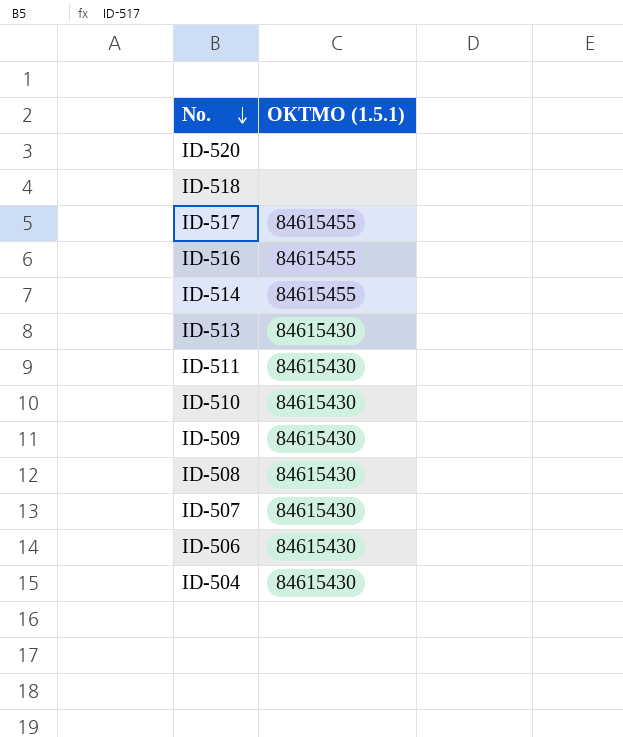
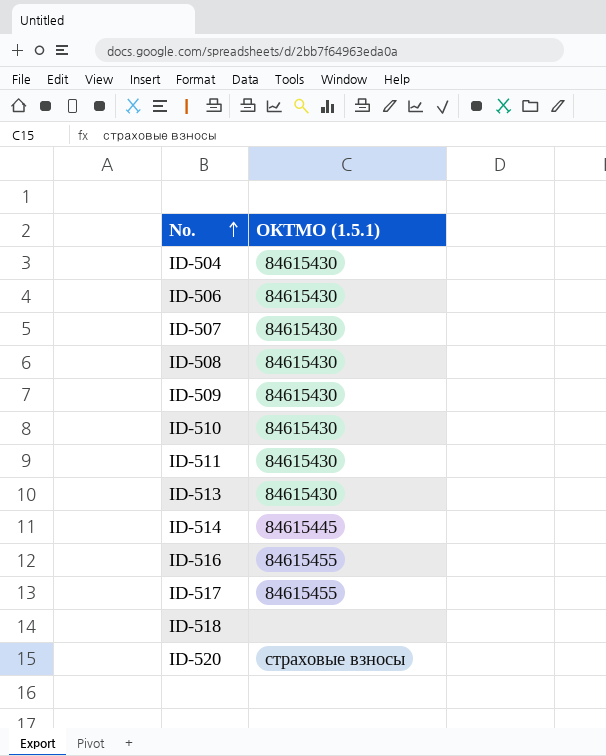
row order: No. descending -> No. ascending
ID-514 | ОКТМО (1.5.1): 84615455 -> 84615445
ID-520 | ОКТМО (1.5.1): none -> страховые взносы

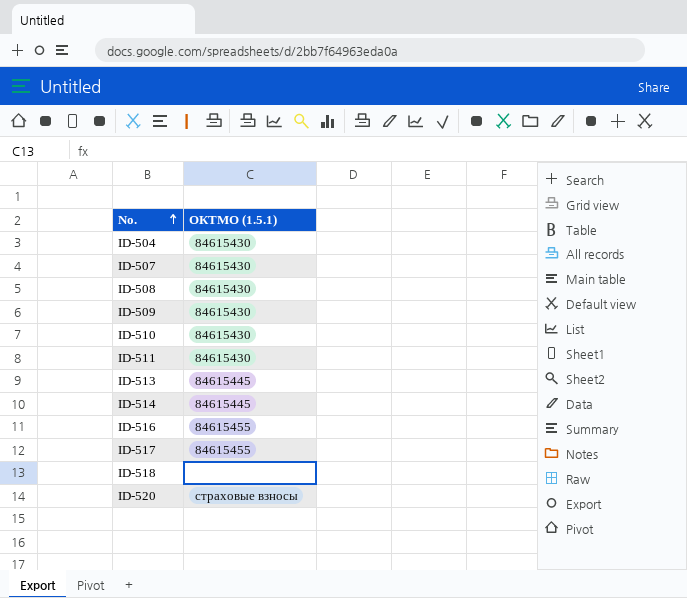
row ID-506: 84615430 -> none
ID-513 | ОКТМО (1.5.1): 84615430 -> 84615445

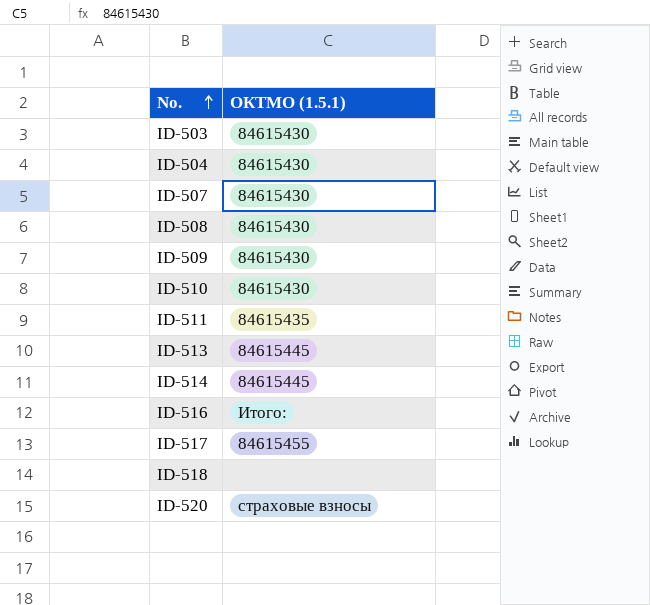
row ID-503: none -> 84615430
ID-511 | ОКТМО (1.5.1): 84615430 -> 84615435
ID-516 | ОКТМО (1.5.1): 84615455 -> Итого:

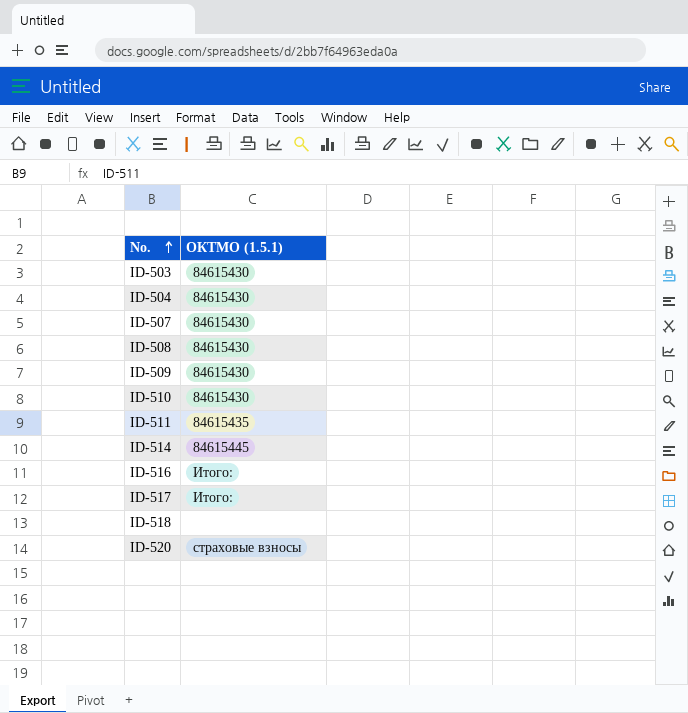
row ID-513: 84615445 -> none
ID-517 | ОКТМО (1.5.1): 84615455 -> Итого:

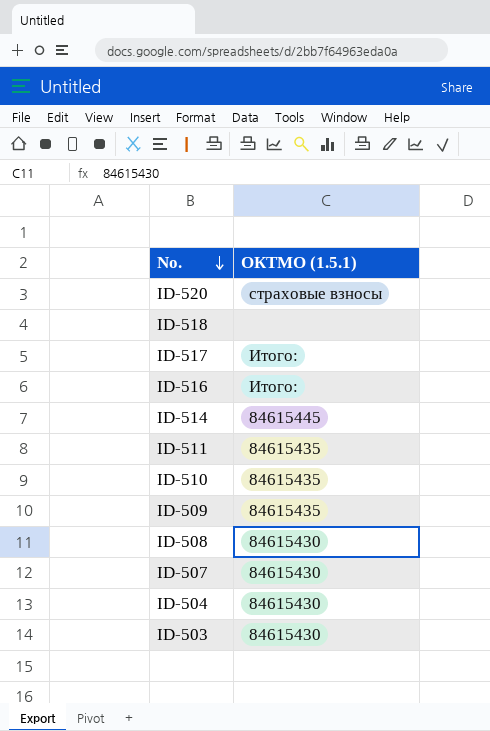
row order: No. ascending -> No. descending
ID-510 | ОКТМО (1.5.1): 84615430 -> 84615435
ID-509 | ОКТМО (1.5.1): 84615430 -> 84615435

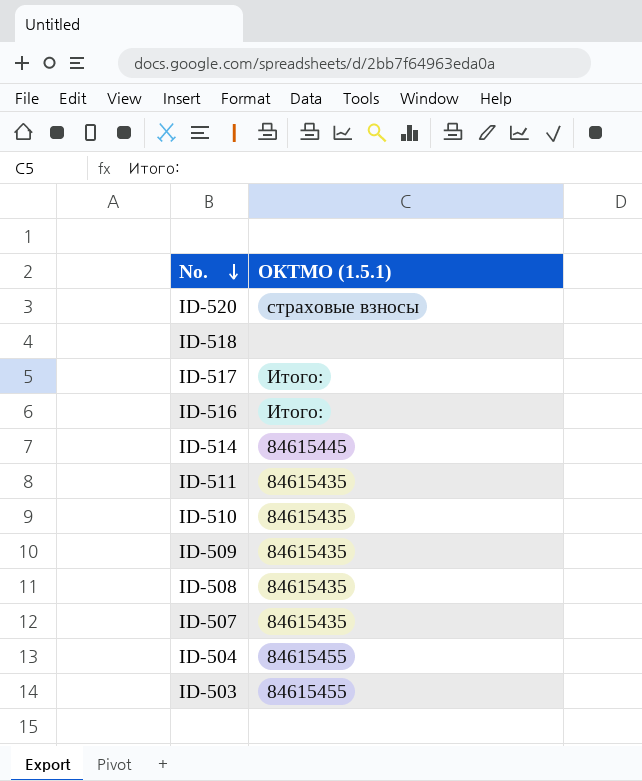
ID-508 | ОКТМО (1.5.1): 84615430 -> 84615435
ID-507 | ОКТМО (1.5.1): 84615430 -> 84615435
ID-504 | ОКТМО (1.5.1): 84615430 -> 84615455
ID-503 | ОКТМО (1.5.1): 84615430 -> 84615455

